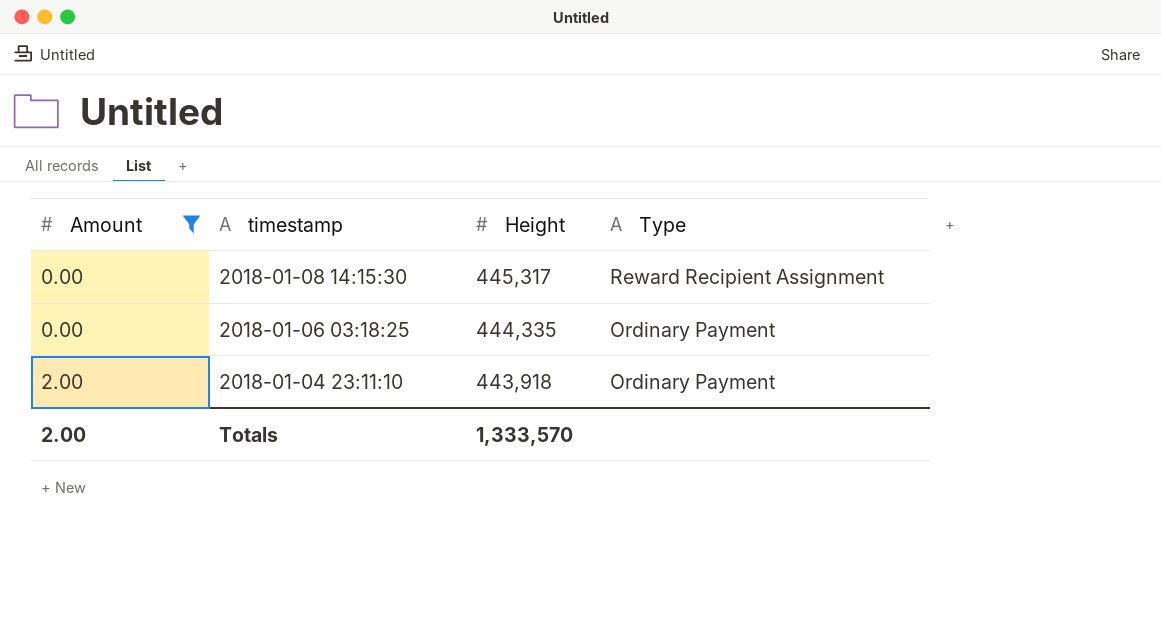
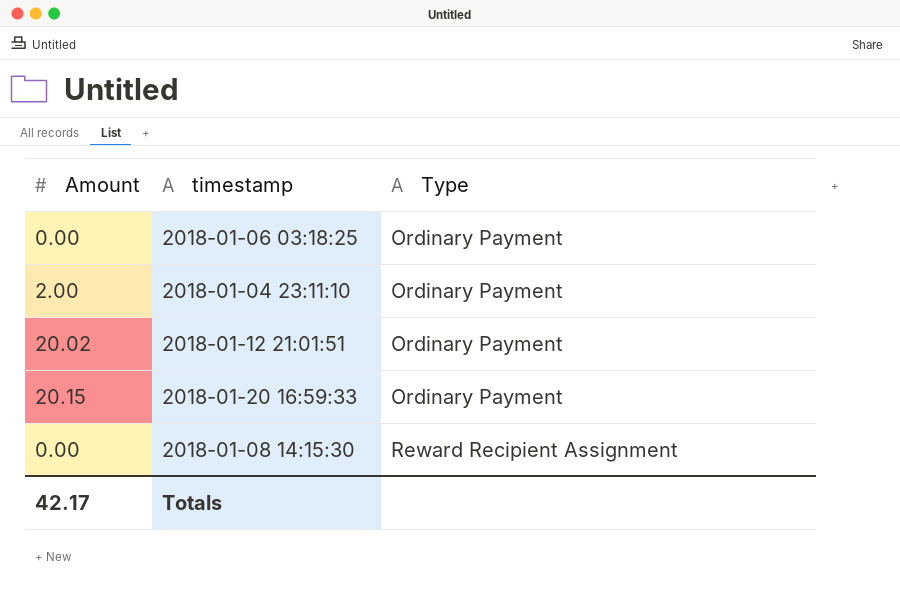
filter: Amount <= 2.00 -> none
row order: Amount ascending -> Type ascending
column Height | position: 3 -> none
Totals | Amount: 2.00 -> 42.17

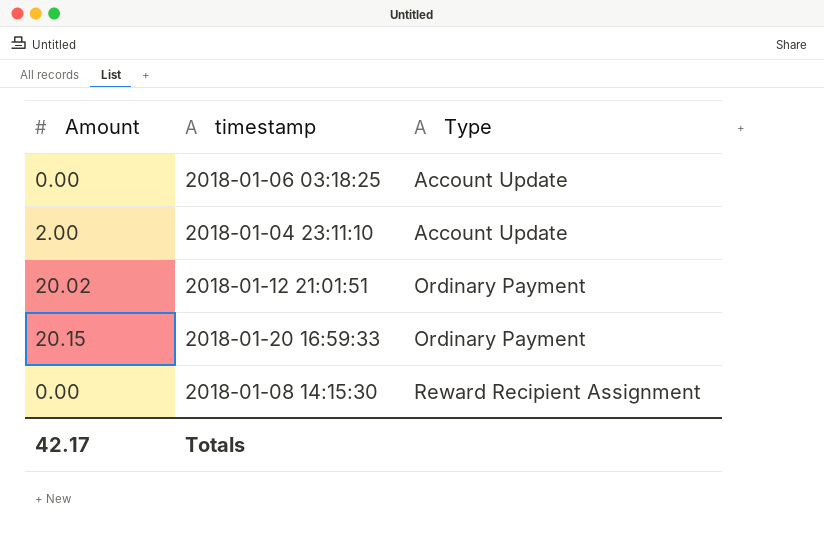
2018-01-06 03:18:25 | Type: Ordinary Payment -> Account Update
2018-01-04 23:11:10 | Type: Ordinary Payment -> Account Update

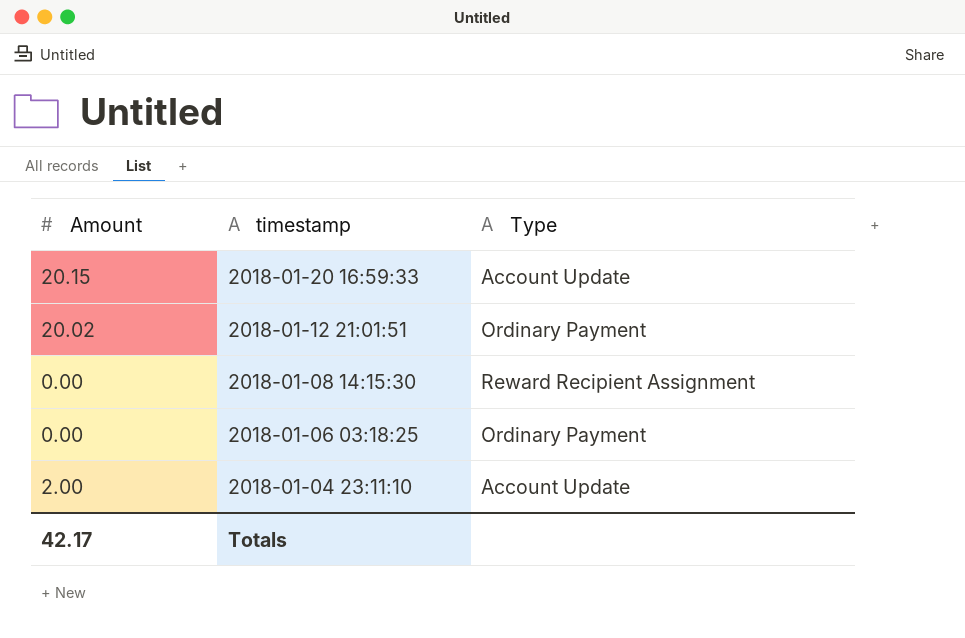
row order: Type ascending -> timestamp descending
2018-01-20 16:59:33 | Type: Ordinary Payment -> Account Update
2018-01-06 03:18:25 | Type: Account Update -> Ordinary Payment

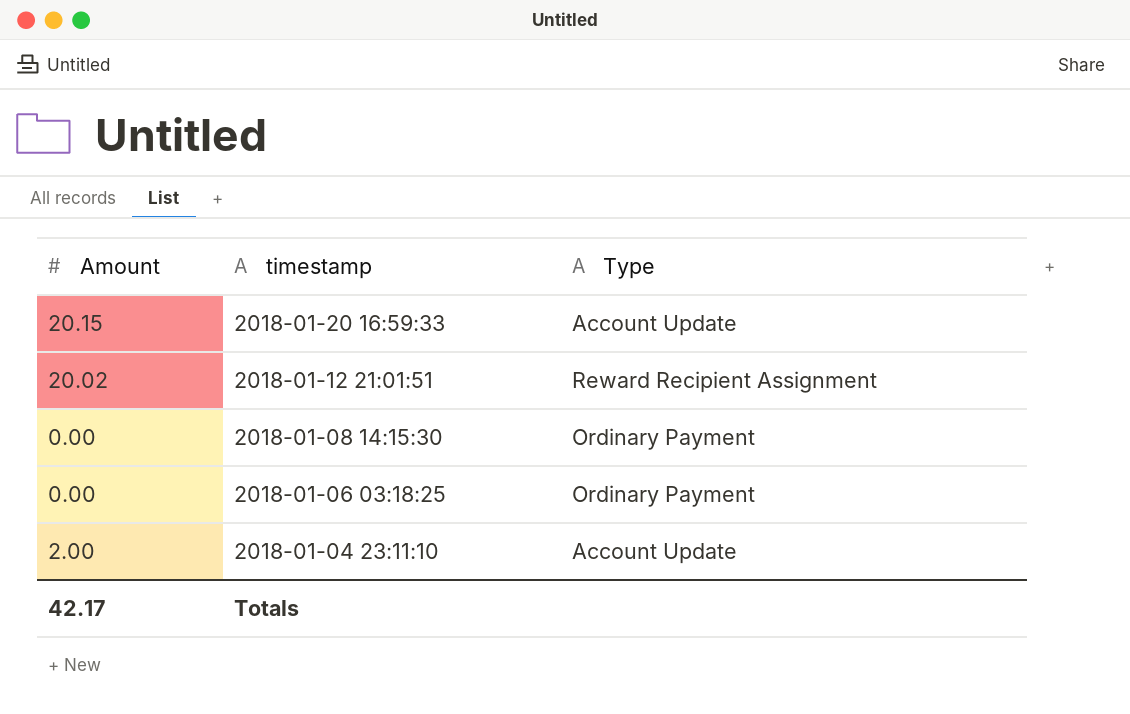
2018-01-12 21:01:51 | Type: Ordinary Payment -> Reward Recipient Assignment
2018-01-08 14:15:30 | Type: Reward Recipient Assignment -> Ordinary Payment

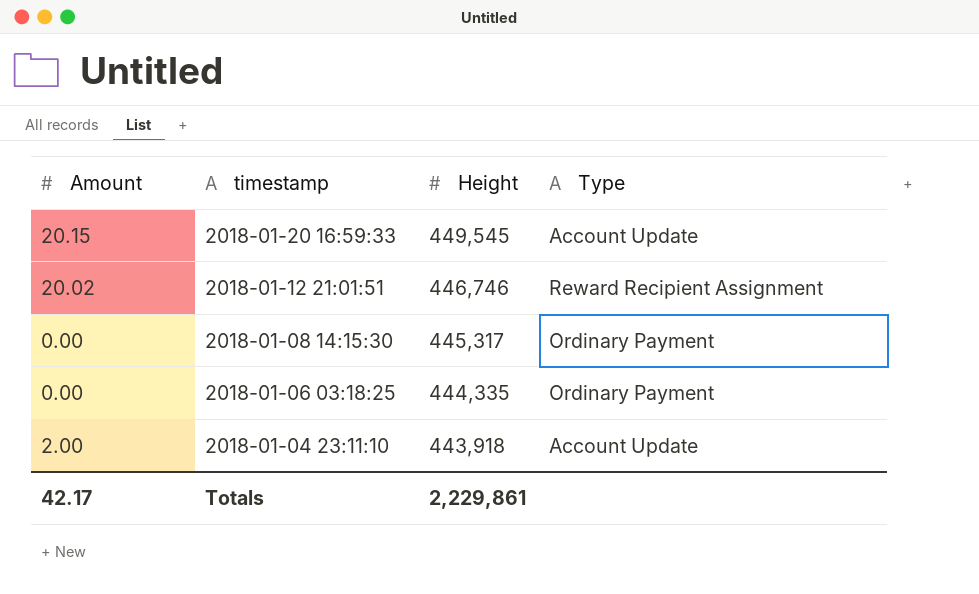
column Height | position: none -> 3

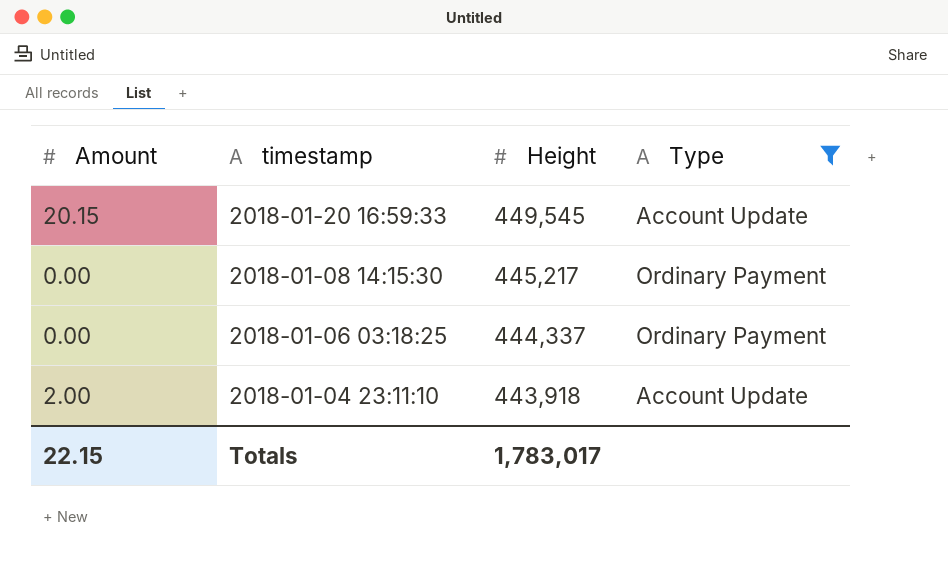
filter: none -> Type != Reward Recipient Assignment
2018-01-08 14:15:30 | Height: 445,317 -> 445,217
2018-01-06 03:18:25 | Height: 444,335 -> 444,337
Totals | Amount: 42.17 -> 22.15
Totals | Height: 2,229,861 -> 1,783,017

